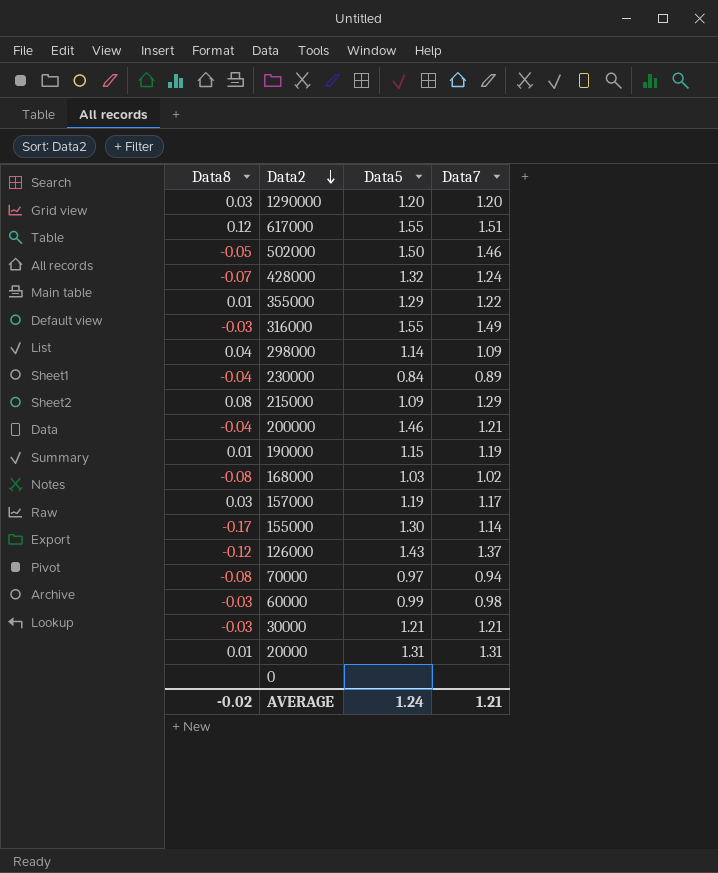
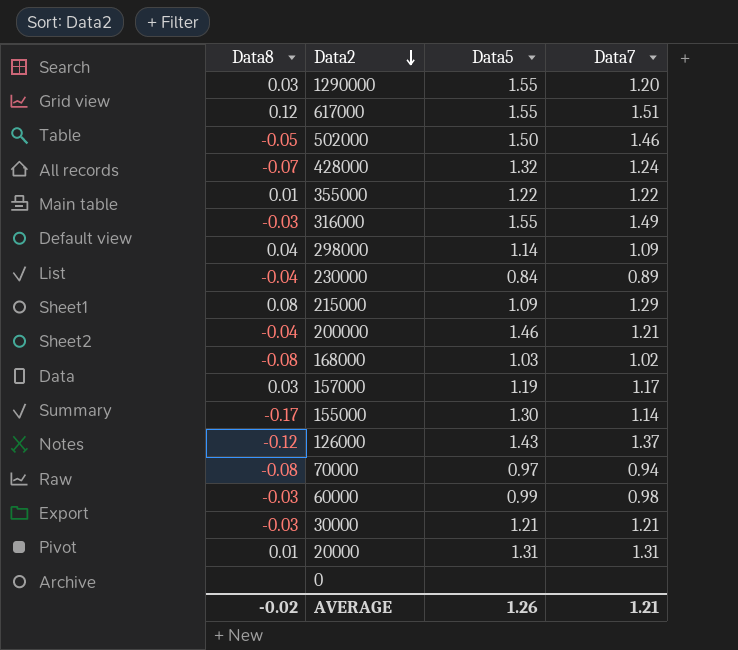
row 190000: 0.01 | 1.15 | 1.19 -> none
1290000 | Data5: 1.20 -> 1.55
355000 | Data5: 1.29 -> 1.22
AVERAGE | Data5: 1.24 -> 1.26

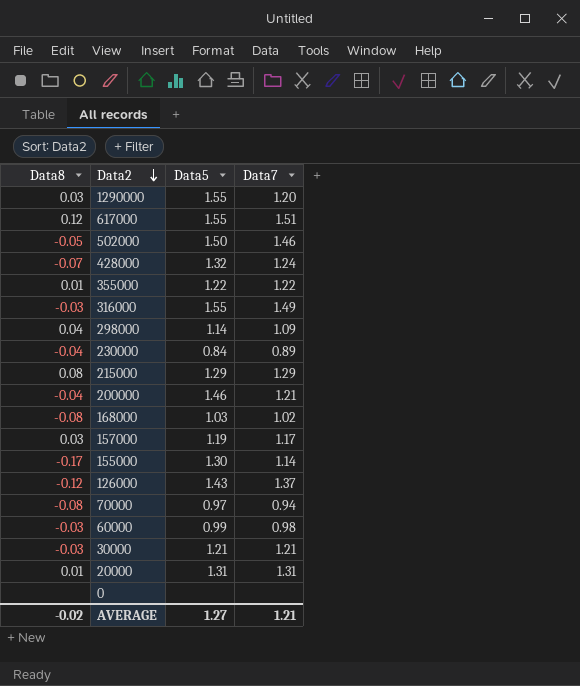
215000 | Data5: 1.09 -> 1.29
AVERAGE | Data5: 1.26 -> 1.27

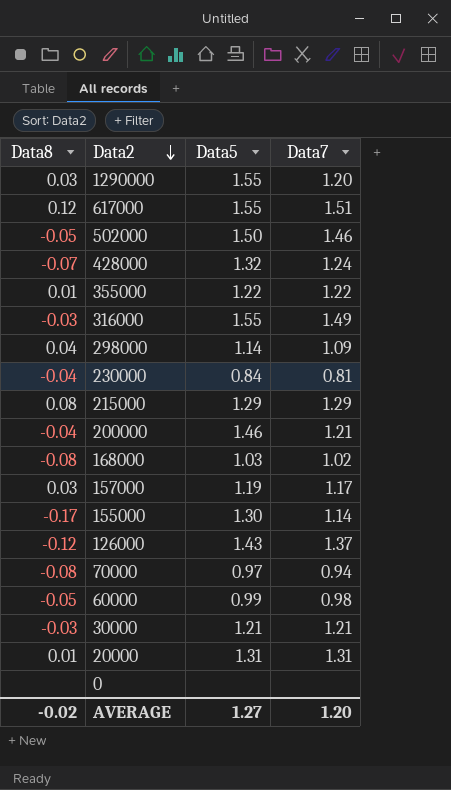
230000 | Data7: 0.89 -> 0.81
60000 | Data8: -0.03 -> -0.05
AVERAGE | Data7: 1.21 -> 1.20

